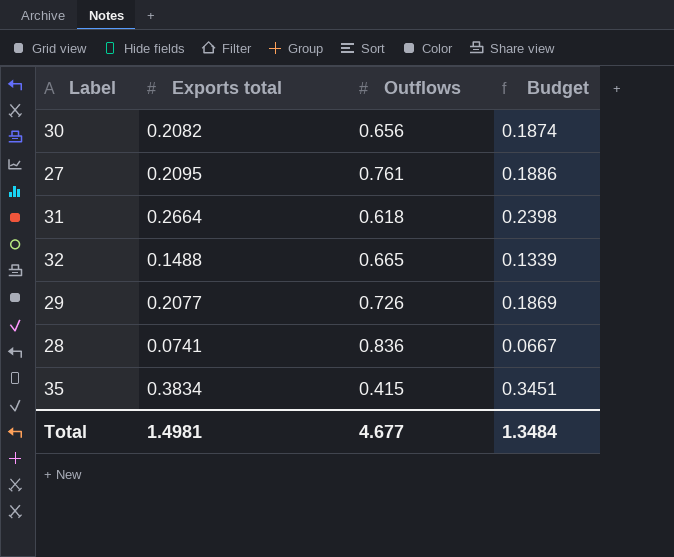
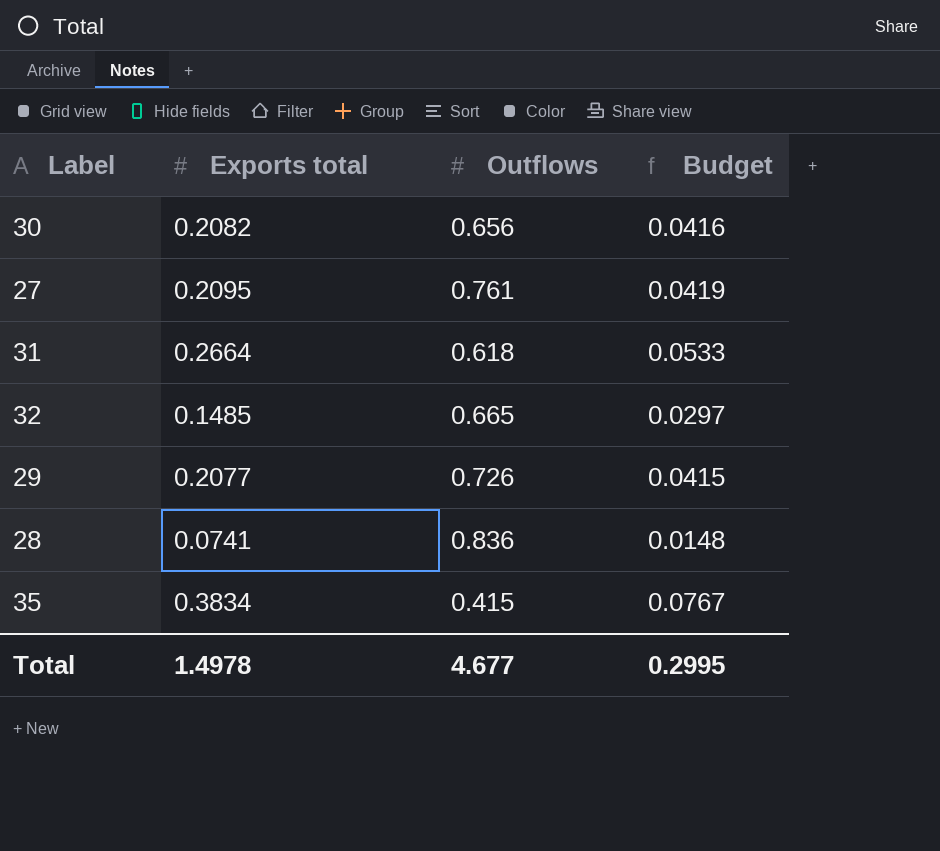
column Budget | formula: [Exports total] * 0.9 -> [Exports total] * 0.2
32 | Exports total: 0.1488 -> 0.1485
Total | Exports total: 1.4981 -> 1.4978
Total | Budget: 1.3484 -> 0.2995

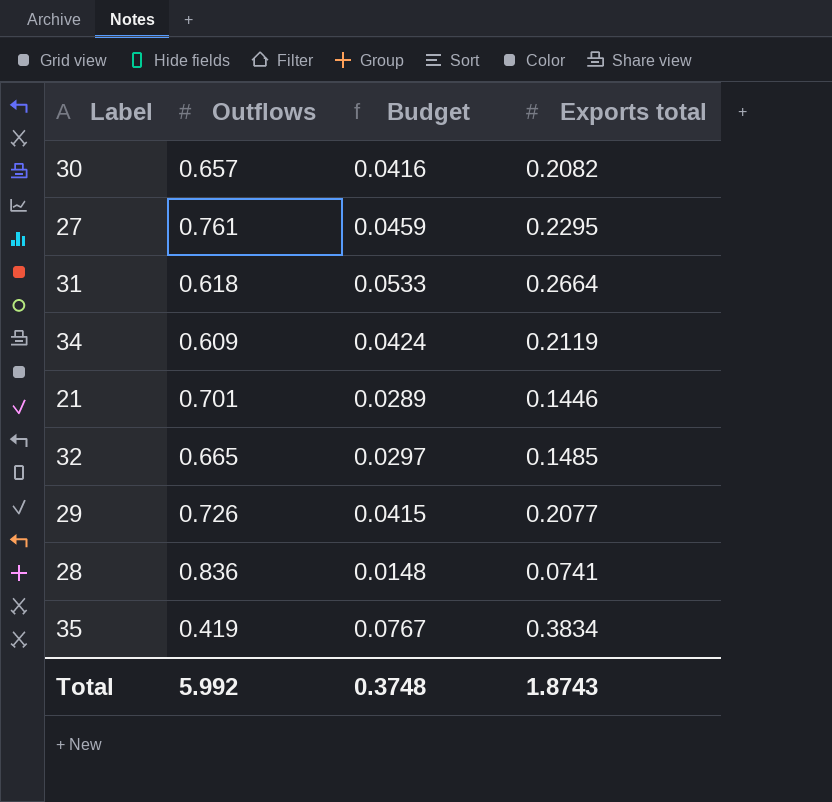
column Exports total | position: 2 -> 4
30 | Outflows: 0.656 -> 0.657
27 | Budget: 0.0419 -> 0.0459
27 | Exports total: 0.2095 -> 0.2295
row 34: none -> 0.609 | 0.0424 | 0.2119
row 21: none -> 0.701 | 0.0289 | 0.1446
35 | Outflows: 0.415 -> 0.419
Total | Outflows: 4.677 -> 5.992
Total | Budget: 0.2995 -> 0.3748
Total | Exports total: 1.4978 -> 1.8743

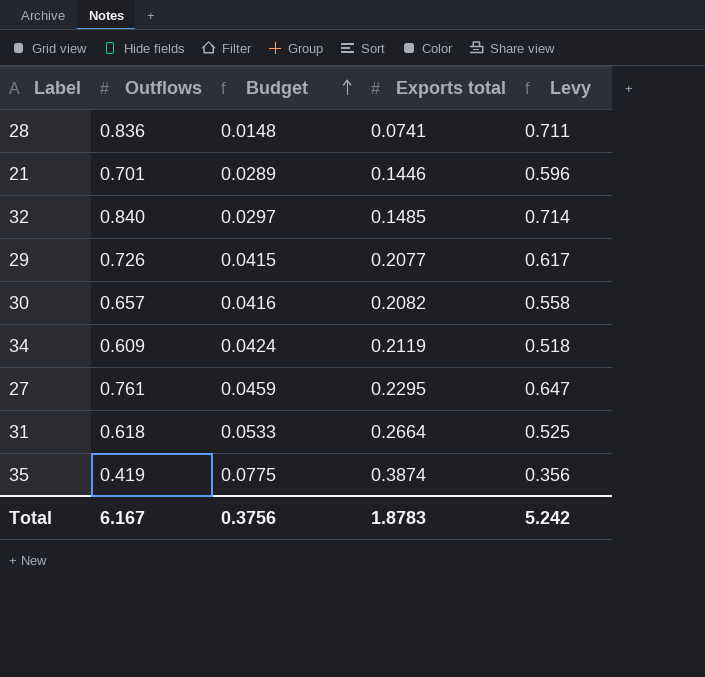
row order: none -> Budget ascending
column Levy | formula: none -> [Outflows] * 0.85
32 | Outflows: 0.665 -> 0.840
35 | Budget: 0.0767 -> 0.0775
35 | Exports total: 0.3834 -> 0.3874
Total | Outflows: 5.992 -> 6.167
Total | Budget: 0.3748 -> 0.3756
Total | Exports total: 1.8743 -> 1.8783

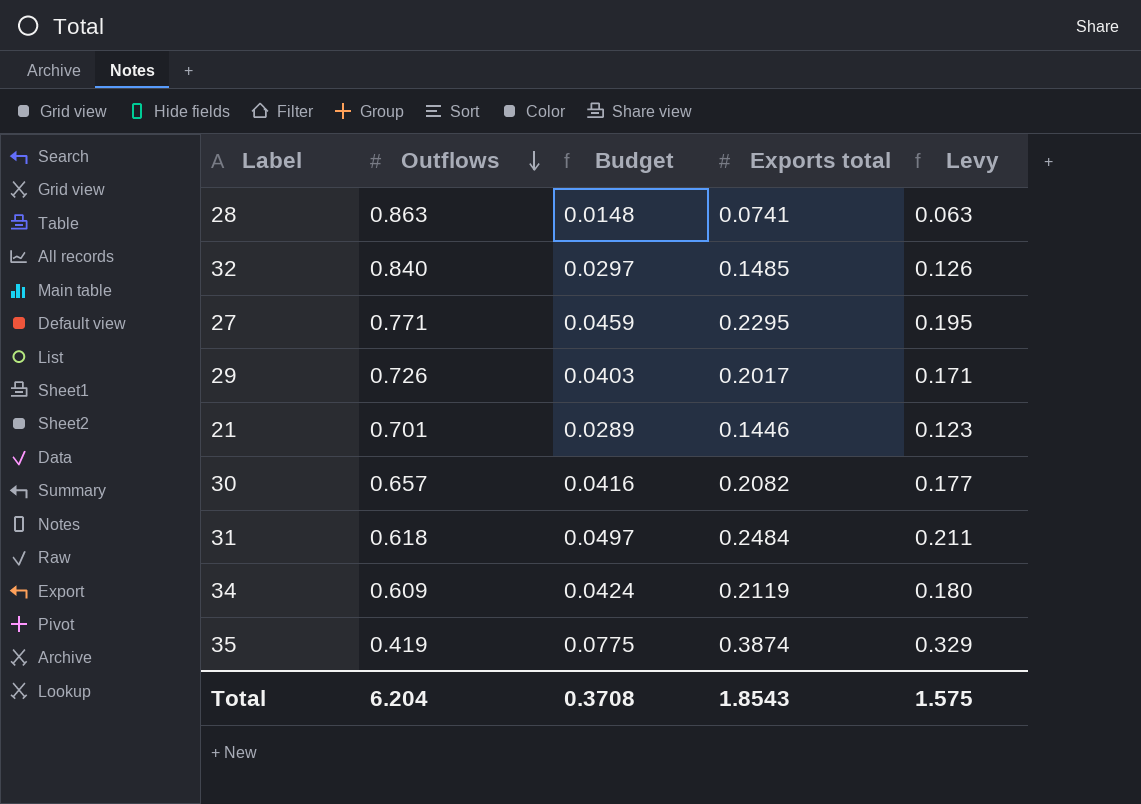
row order: Budget ascending -> Outflows descending
column Levy | formula: [Outflows] * 0.85 -> [Exports total] * 0.85
28 | Outflows: 0.836 -> 0.863
27 | Outflows: 0.761 -> 0.771
29 | Budget: 0.0415 -> 0.0403
29 | Exports total: 0.2077 -> 0.2017
31 | Budget: 0.0533 -> 0.0497
31 | Exports total: 0.2664 -> 0.2484
Total | Outflows: 6.167 -> 6.204
Total | Budget: 0.3756 -> 0.3708
Total | Exports total: 1.8783 -> 1.8543
Total | Levy: 5.242 -> 1.575

